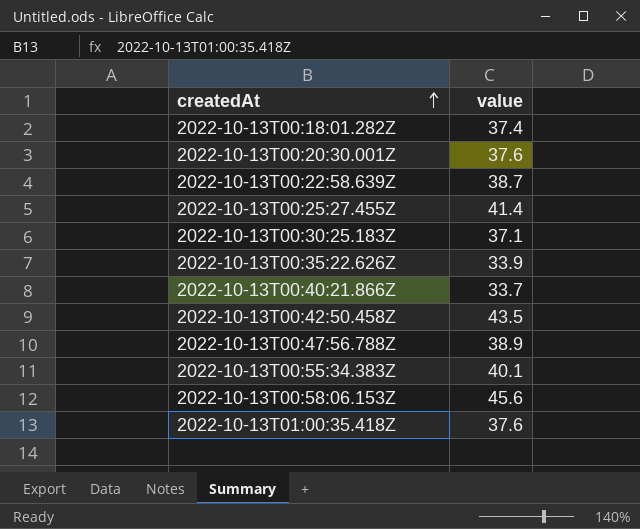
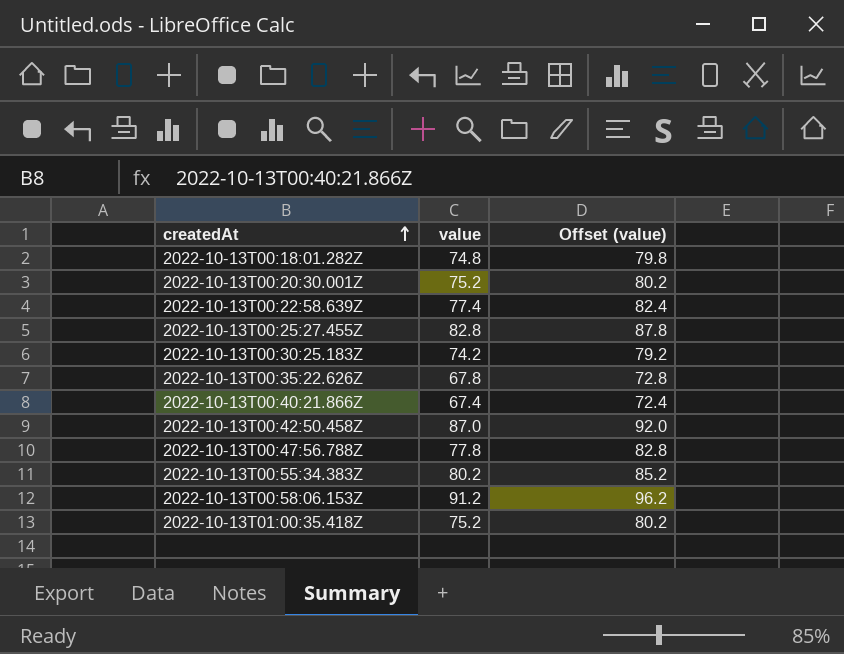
column Offset (value) | formula: none -> [value] + 5
2022-10-13T00:18:01.282Z | value: 37.4 -> 74.8
2022-10-13T00:20:30.001Z | value: 37.6 -> 75.2
2022-10-13T00:22:58.639Z | value: 38.7 -> 77.4
2022-10-13T00:25:27.455Z | value: 41.4 -> 82.8
2022-10-13T00:30:25.183Z | value: 37.1 -> 74.2
2022-10-13T00:35:22.626Z | value: 33.9 -> 67.8
2022-10-13T00:40:21.866Z | value: 33.7 -> 67.4
2022-10-13T00:42:50.458Z | value: 43.5 -> 87.0
2022-10-13T00:47:56.788Z | value: 38.9 -> 77.8
2022-10-13T00:55:34.383Z | value: 40.1 -> 80.2
2022-10-13T00:58:06.153Z | value: 45.6 -> 91.2
2022-10-13T01:00:35.418Z | value: 37.6 -> 75.2

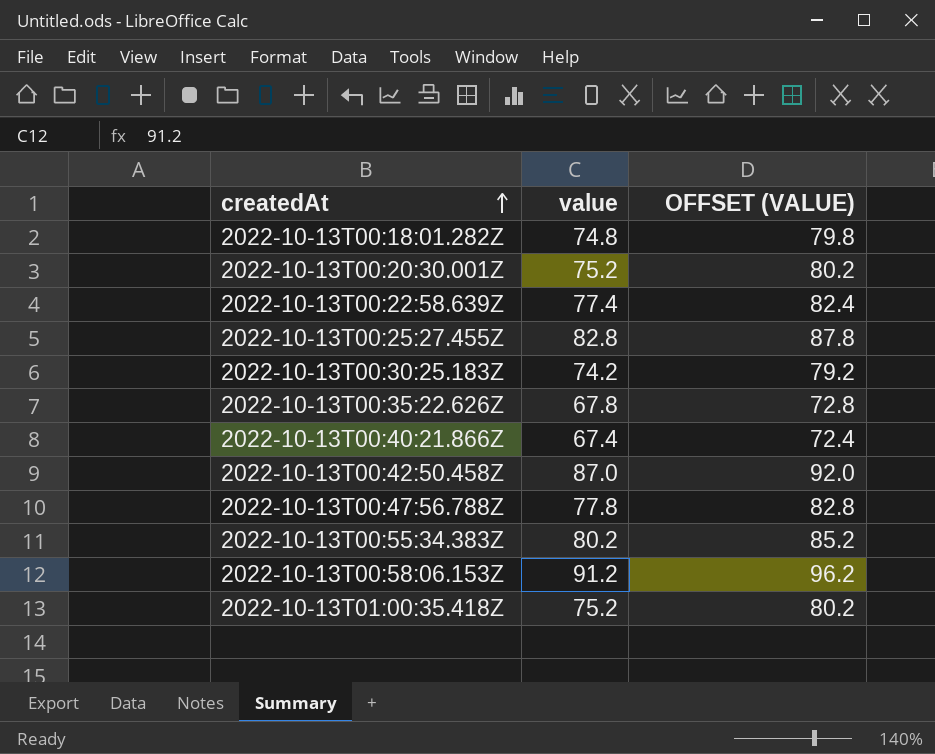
column name: Offset (value) -> OFFSET (VALUE)

